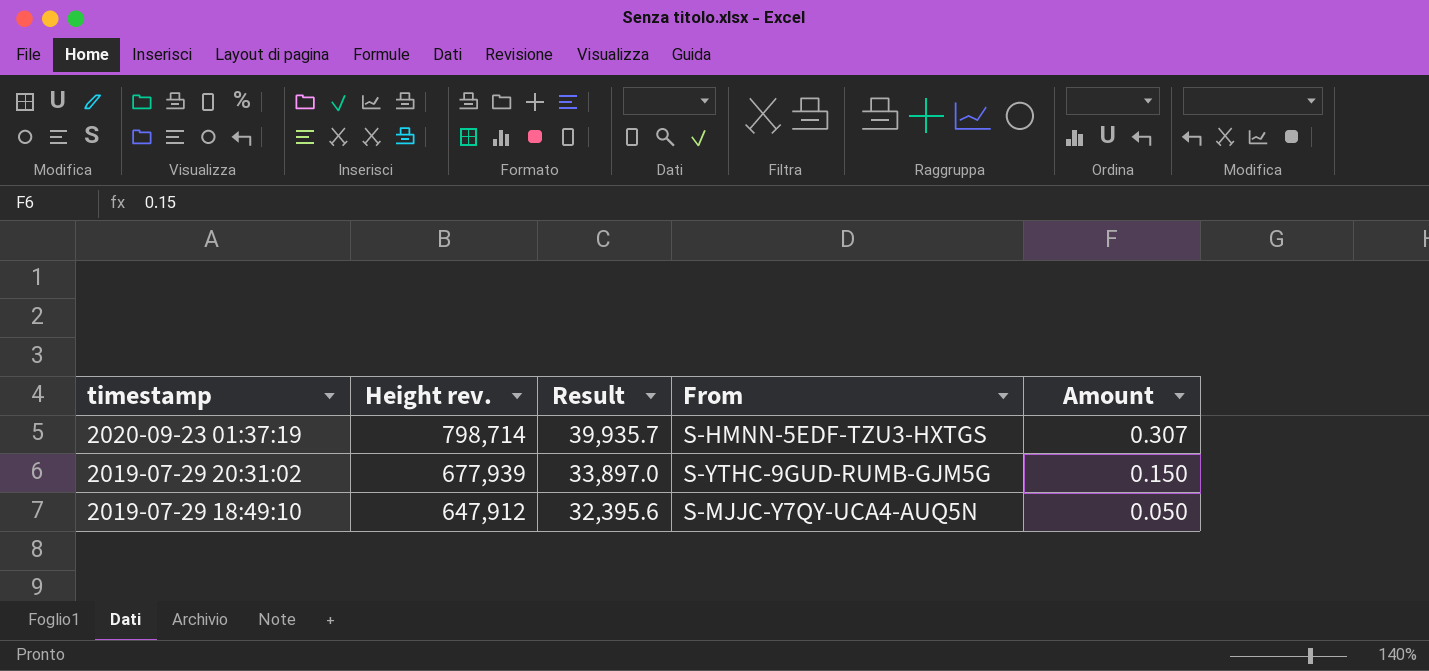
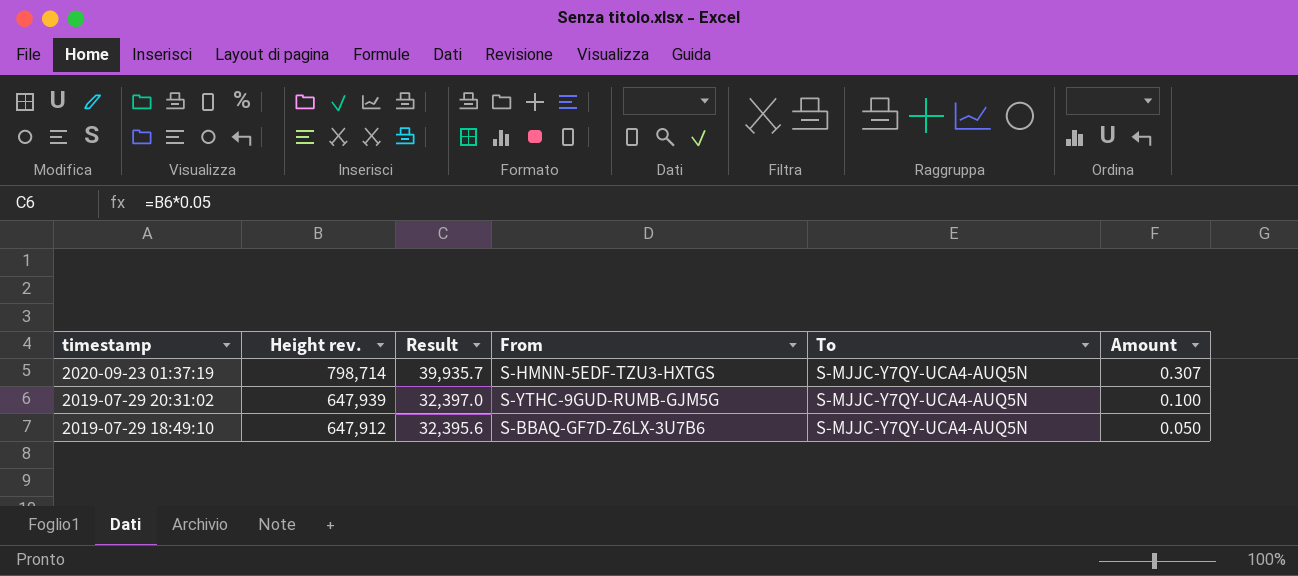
column To | position: none -> 5
2019-07-29 20:31:02 | Height rev.: 677,939 -> 647,939
2019-07-29 20:31:02 | Result: 33,897.0 -> 32,397.0
2019-07-29 20:31:02 | Amount: 0.150 -> 0.100
2019-07-29 18:49:10 | From: S-MJJC-Y7QY-UCA4-AUQ5N -> S-BBAQ-GF7D-Z6LX-3U7B6

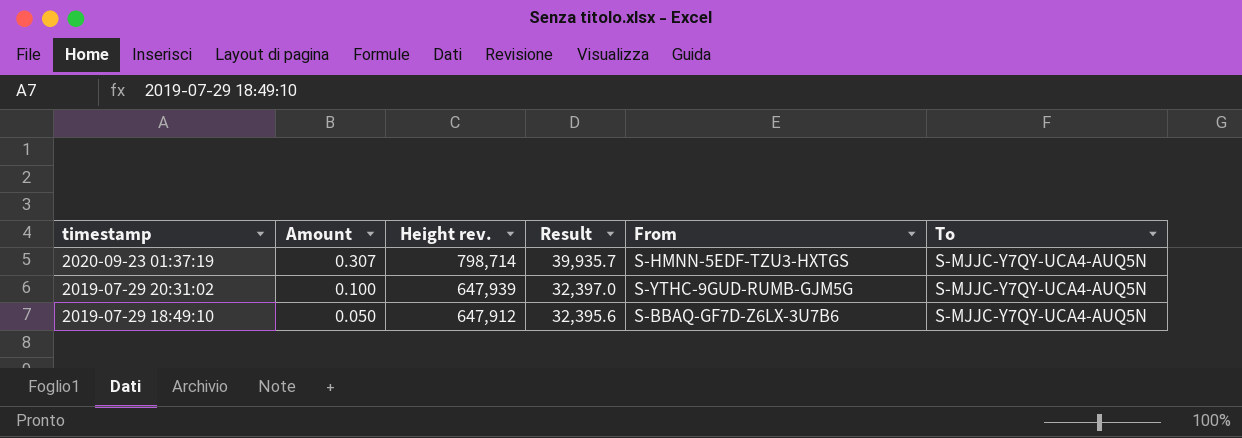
column Amount | position: 6 -> 2

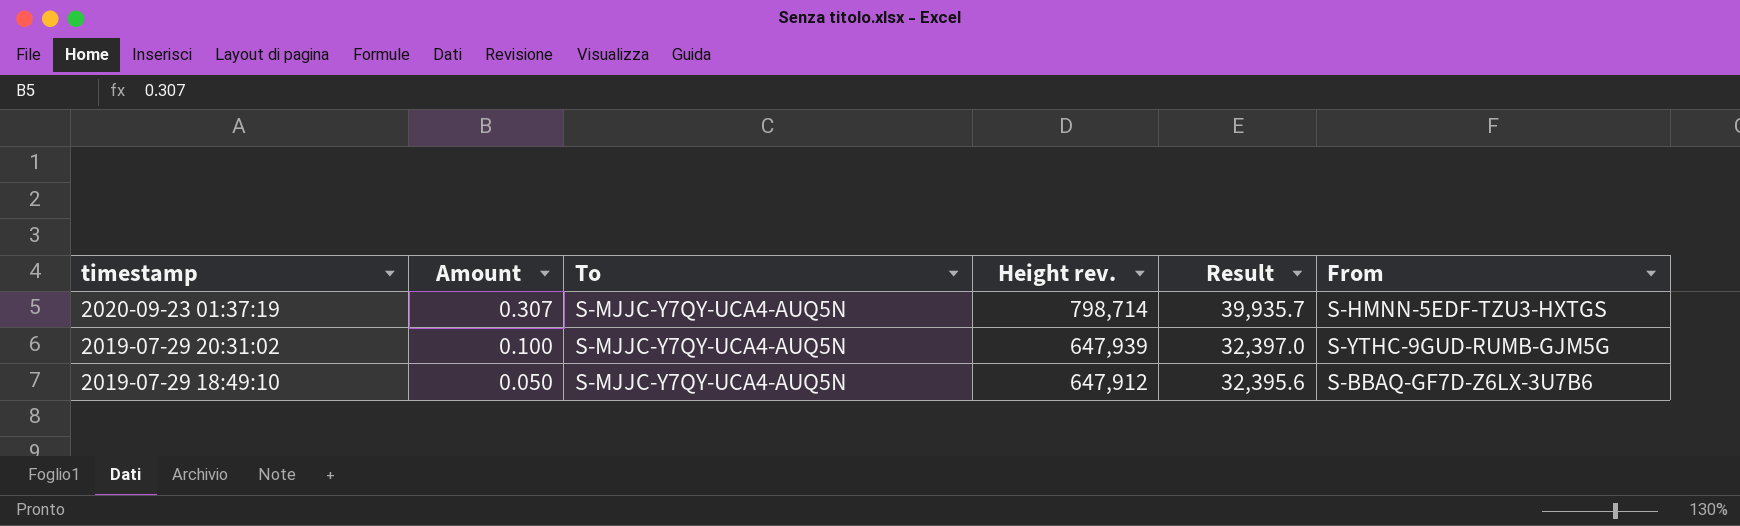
column To | position: 6 -> 3

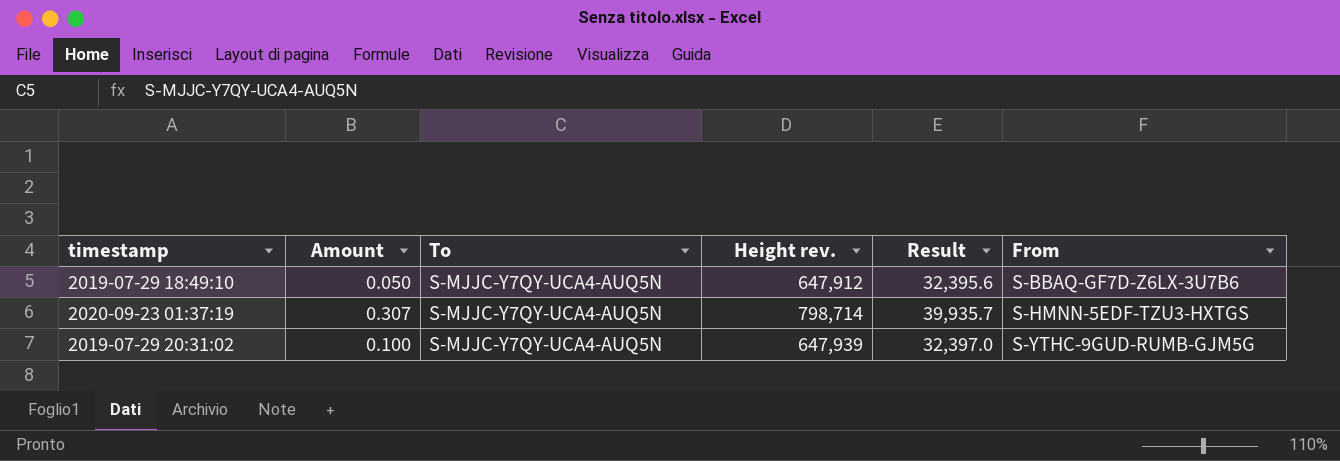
row order: timestamp descending -> From ascending

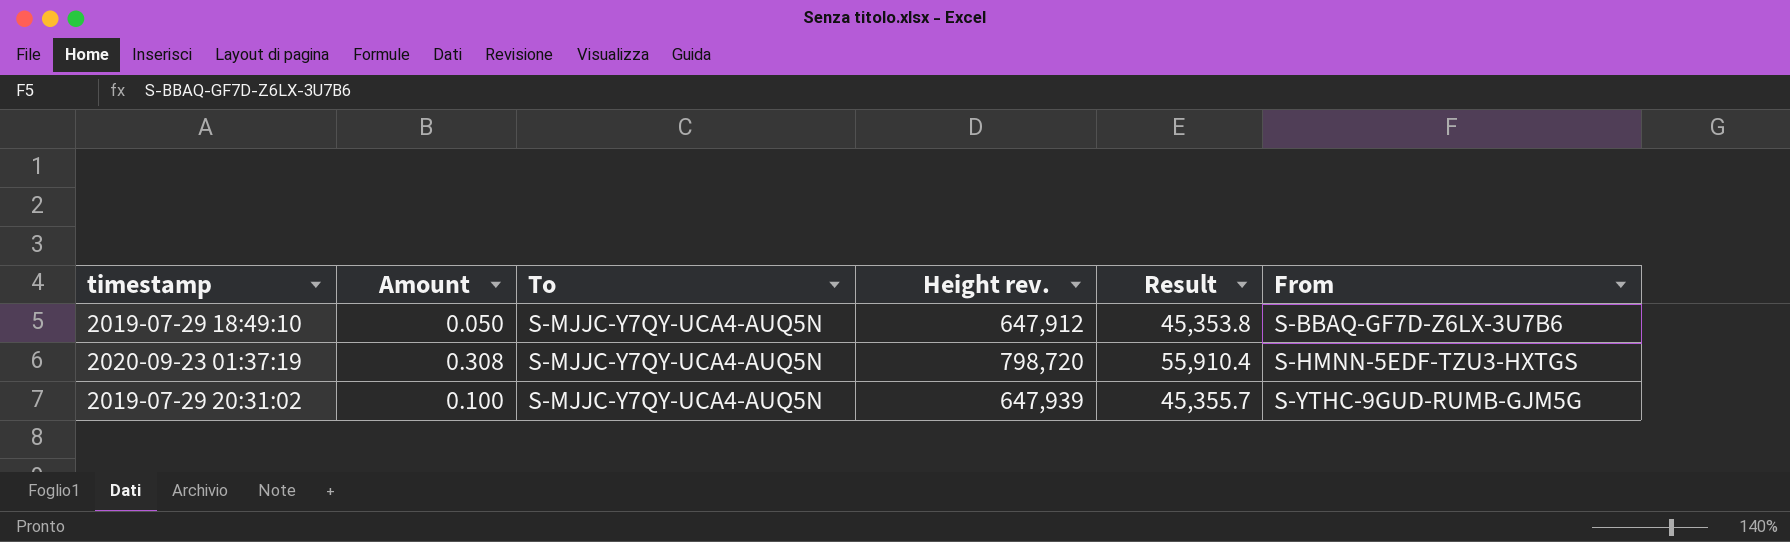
column Result | formula: [Height rev.] * 0.05 -> [Height rev.] * 0.07
2020-09-23 01:37:19 | Amount: 0.307 -> 0.308
2020-09-23 01:37:19 | Height rev.: 798,714 -> 798,720

